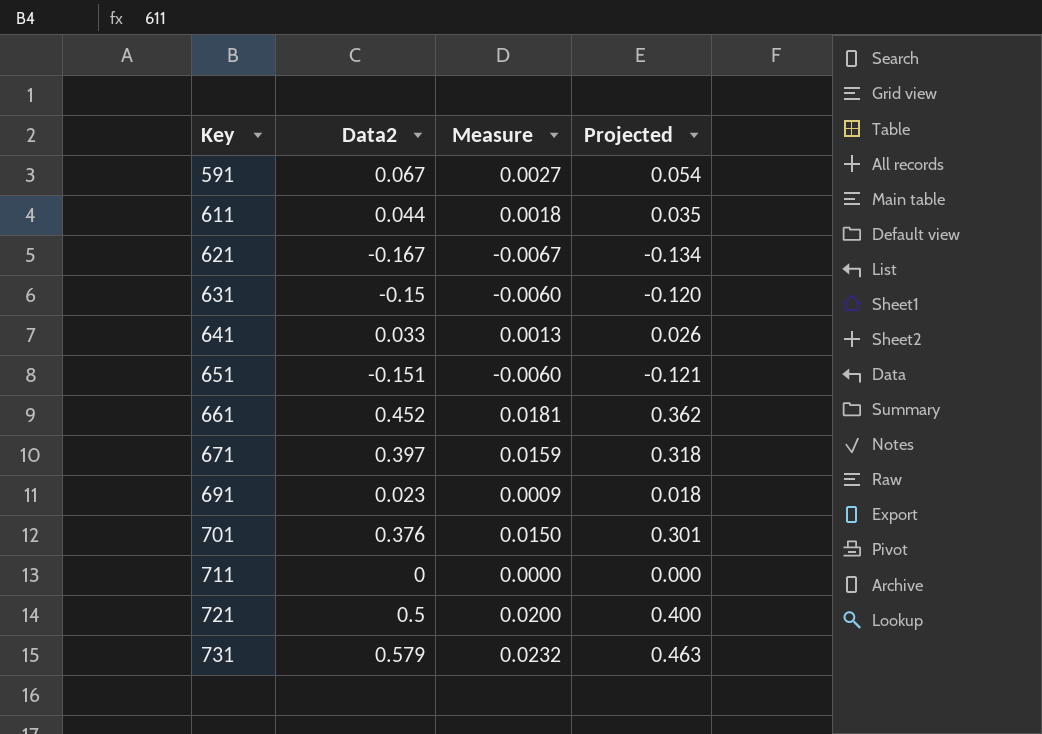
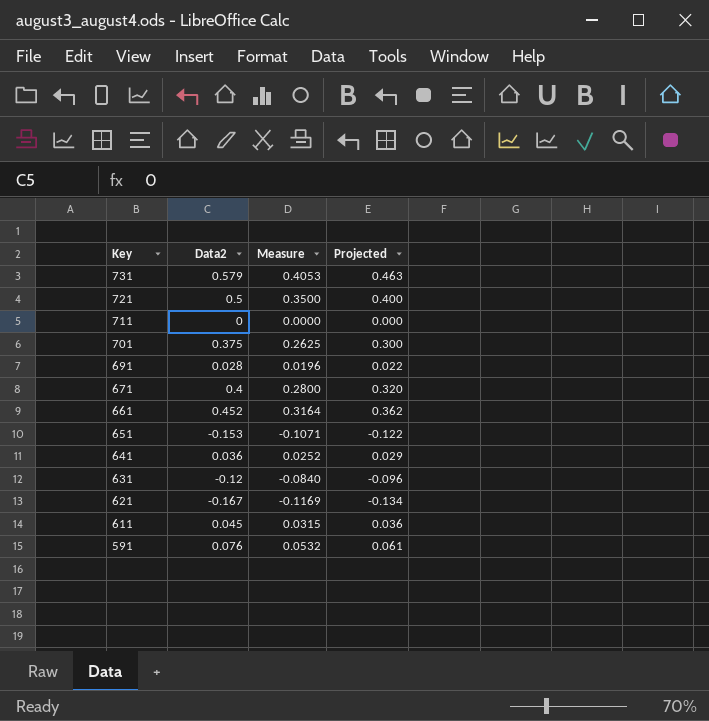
row order: Key ascending -> Key descending
column Measure | formula: [Data2] * 0.04 -> [Data2] * 0.7
701 | Data2: 0.376 -> 0.375
701 | Projected: 0.301 -> 0.300
691 | Data2: 0.023 -> 0.028
691 | Projected: 0.018 -> 0.022
671 | Data2: 0.397 -> 0.4
671 | Projected: 0.318 -> 0.320
651 | Data2: -0.151 -> -0.153
651 | Projected: -0.121 -> -0.122
641 | Data2: 0.033 -> 0.036
641 | Projected: 0.026 -> 0.029
631 | Data2: -0.15 -> -0.12
631 | Projected: -0.120 -> -0.096
611 | Data2: 0.044 -> 0.045
611 | Projected: 0.035 -> 0.036
591 | Data2: 0.067 -> 0.076
591 | Projected: 0.054 -> 0.061

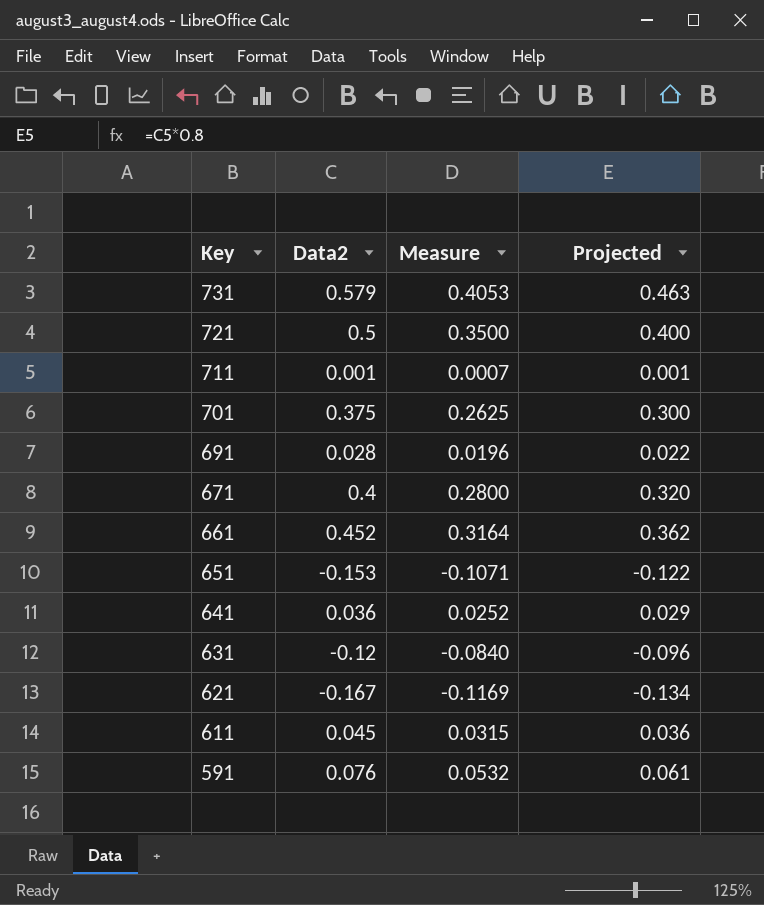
711 | Data2: 0 -> 0.001
711 | Measure: 0.0000 -> 0.0007
711 | Projected: 0.000 -> 0.001

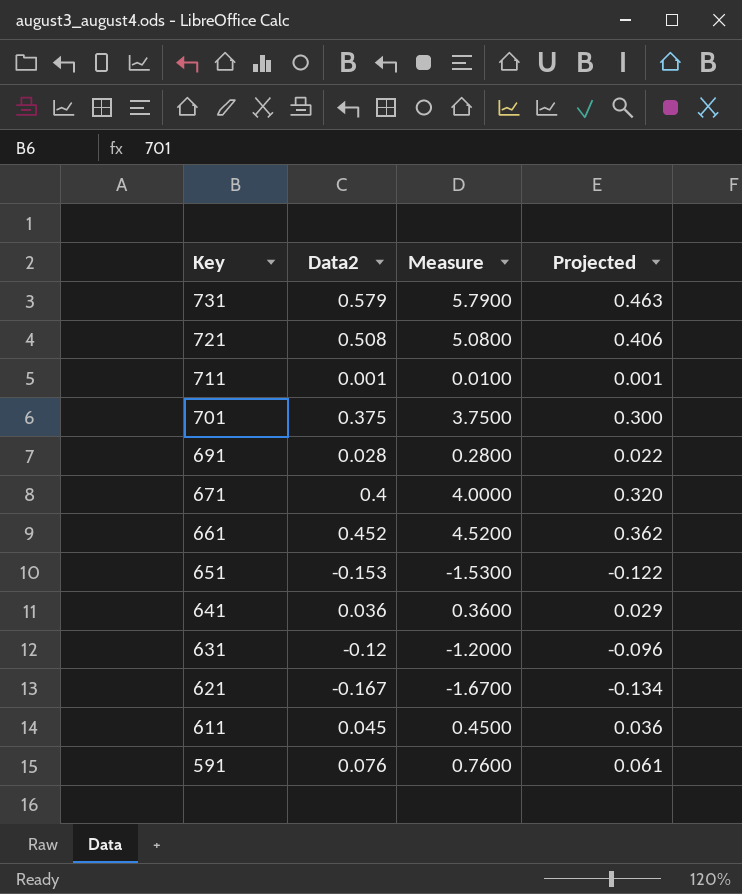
column Measure | formula: [Data2] * 0.7 -> [Data2] * 10
721 | Data2: 0.5 -> 0.508
721 | Projected: 0.400 -> 0.406

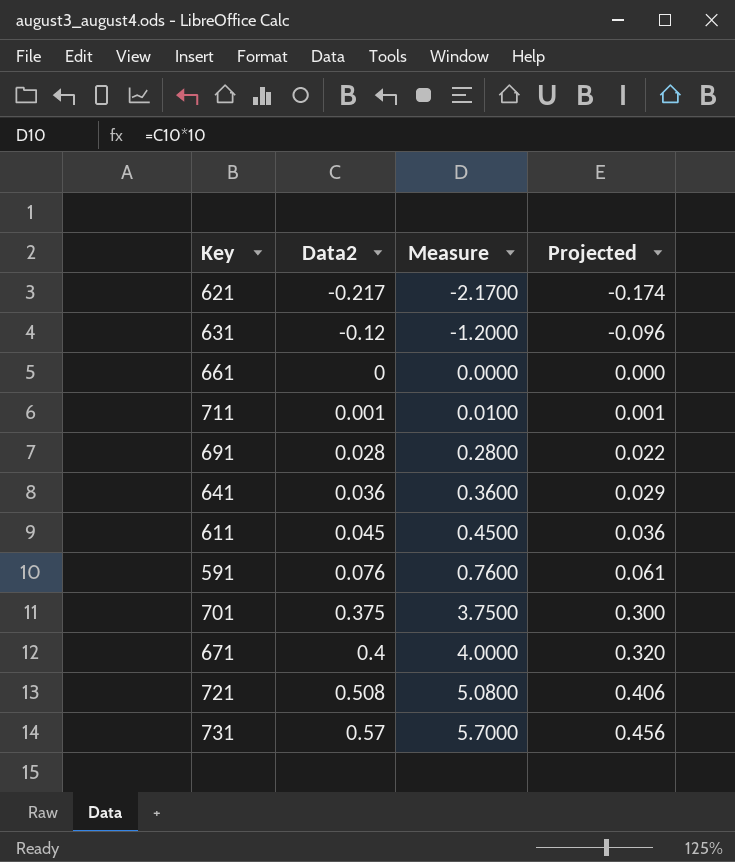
row order: Key descending -> Data2 ascending
row 651: -0.153 | -1.5300 | -0.122 -> none
621 | Data2: -0.167 -> -0.217
621 | Measure: -1.6700 -> -2.1700
621 | Projected: -0.134 -> -0.174
661 | Data2: 0.452 -> 0
661 | Measure: 4.5200 -> 0.0000
661 | Projected: 0.362 -> 0.000
731 | Data2: 0.579 -> 0.57
731 | Measure: 5.7900 -> 5.7000
731 | Projected: 0.463 -> 0.456

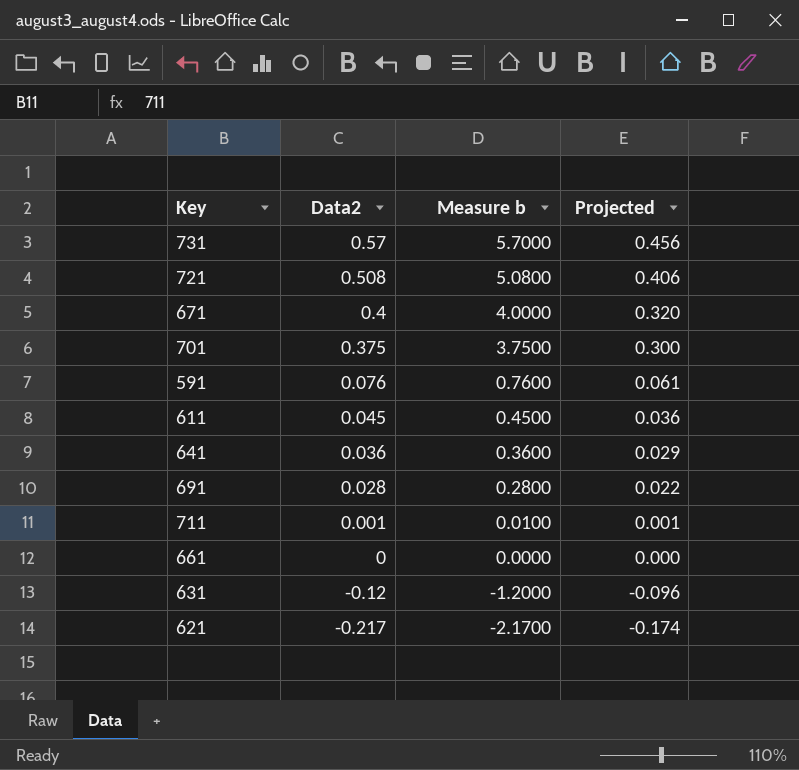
row order: Data2 ascending -> Data2 descending
column name: Measure -> Measure b

